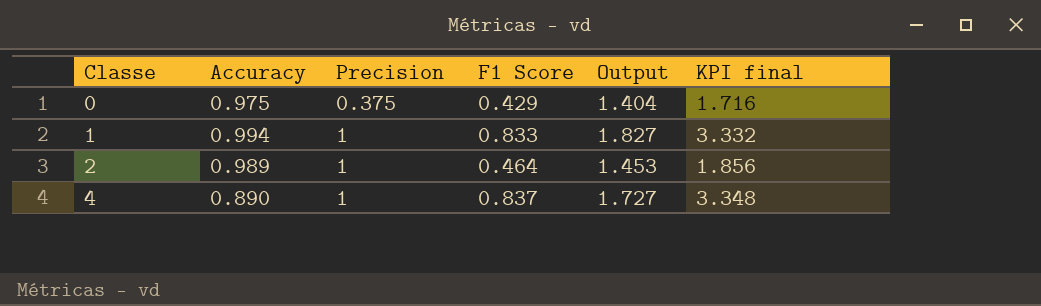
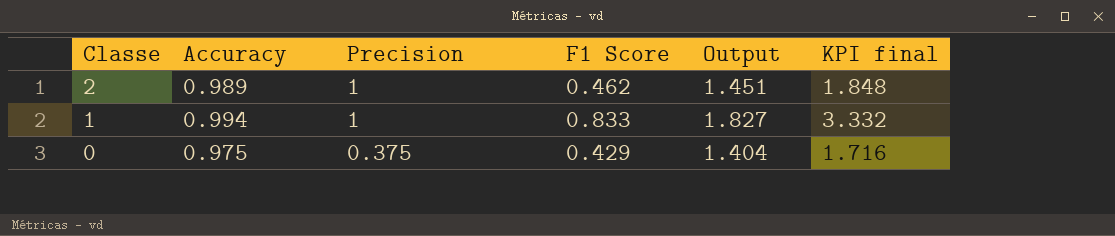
row order: Classe ascending -> Classe descending
row 4: 0.890 | 1 | 0.837 | 1.727 | 3.348 -> none
2 | F1 Score: 0.464 -> 0.462
2 | Output: 1.453 -> 1.451
2 | KPI final: 1.856 -> 1.848

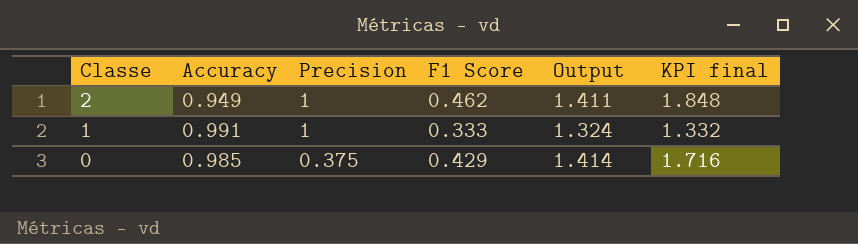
2 | Accuracy: 0.989 -> 0.949
2 | Output: 1.451 -> 1.411
1 | Accuracy: 0.994 -> 0.991
1 | F1 Score: 0.833 -> 0.333
1 | Output: 1.827 -> 1.324
1 | KPI final: 3.332 -> 1.332
0 | Accuracy: 0.975 -> 0.985
0 | Output: 1.404 -> 1.414

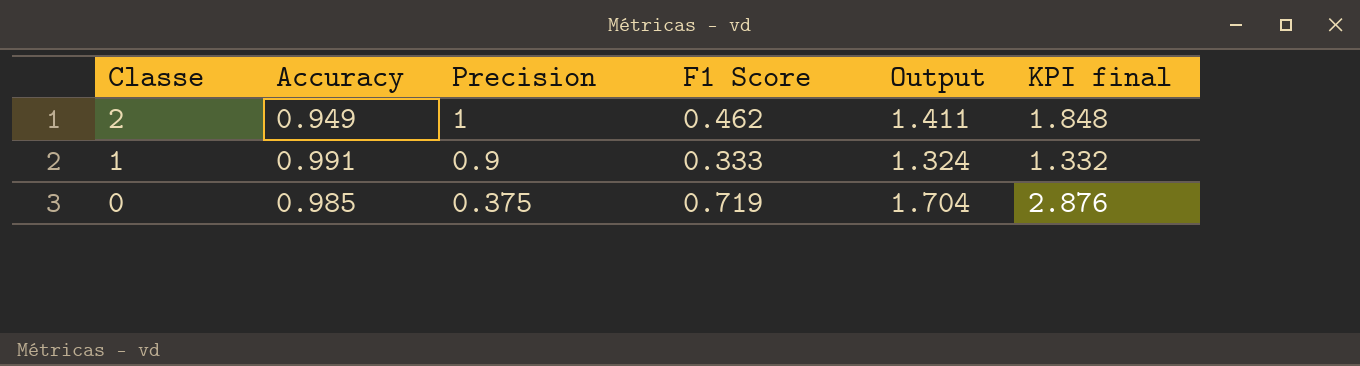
1 | Precision: 1 -> 0.9
0 | F1 Score: 0.429 -> 0.719
0 | Output: 1.414 -> 1.704
0 | KPI final: 1.716 -> 2.876

